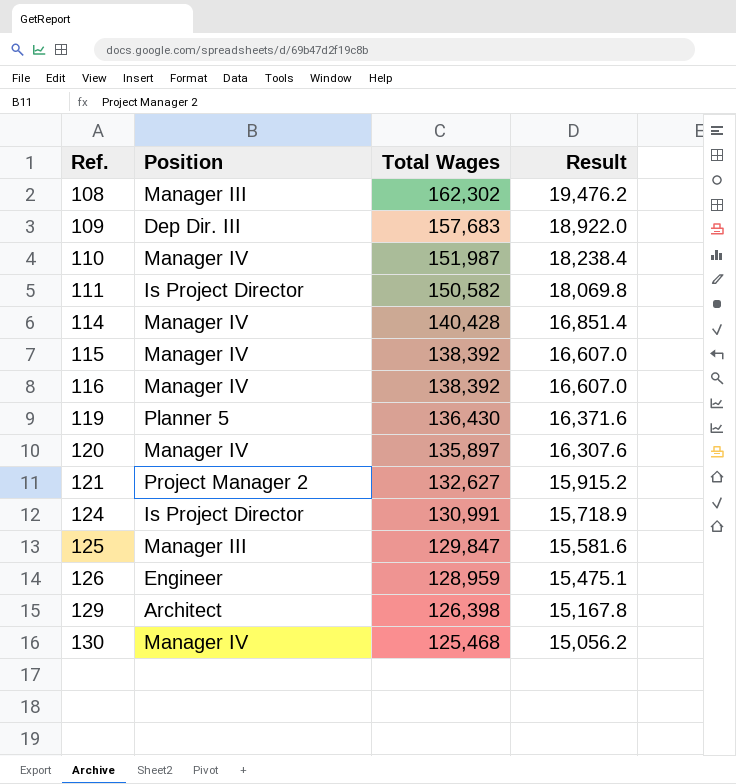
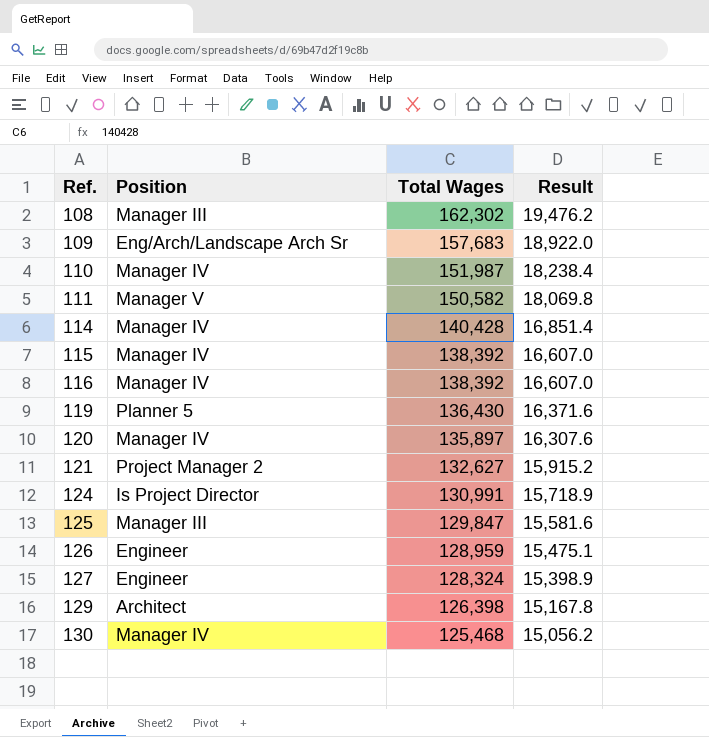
109 | Position: Dep Dir. III -> Eng/Arch/Landscape Arch Sr
111 | Position: Is Project Director -> Manager V
row 127: none -> Engineer | 128,324 | 15,398.9

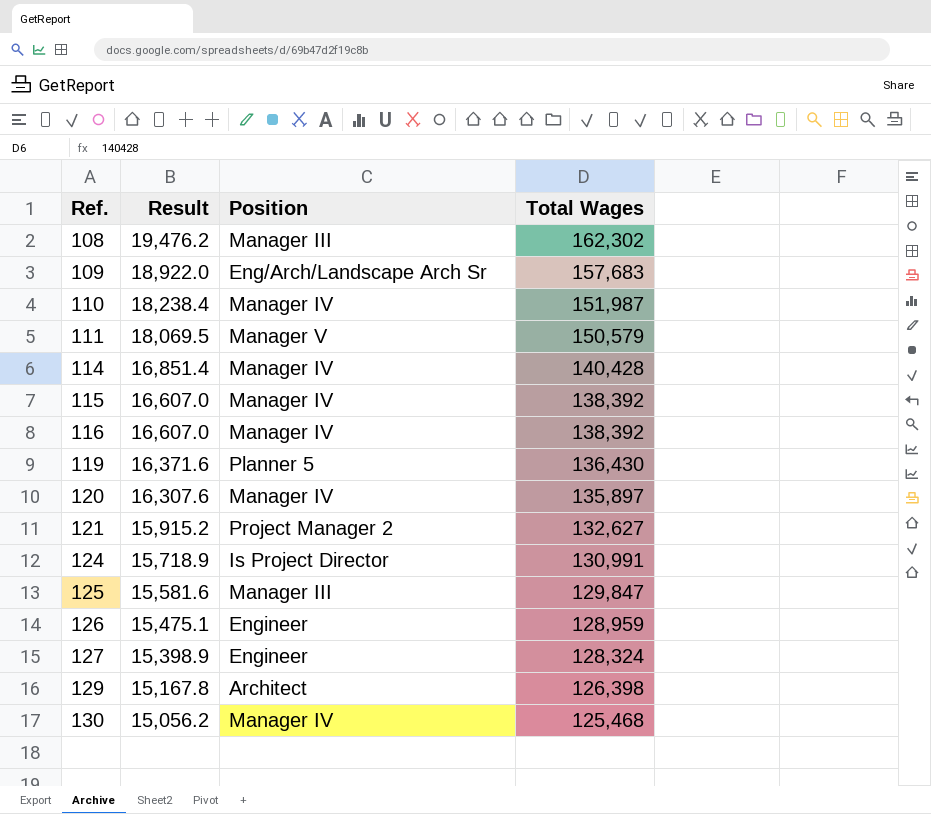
column Result | position: 4 -> 2
111 | Result: 18,069.8 -> 18,069.5
111 | Total Wages: 150,582 -> 150,579

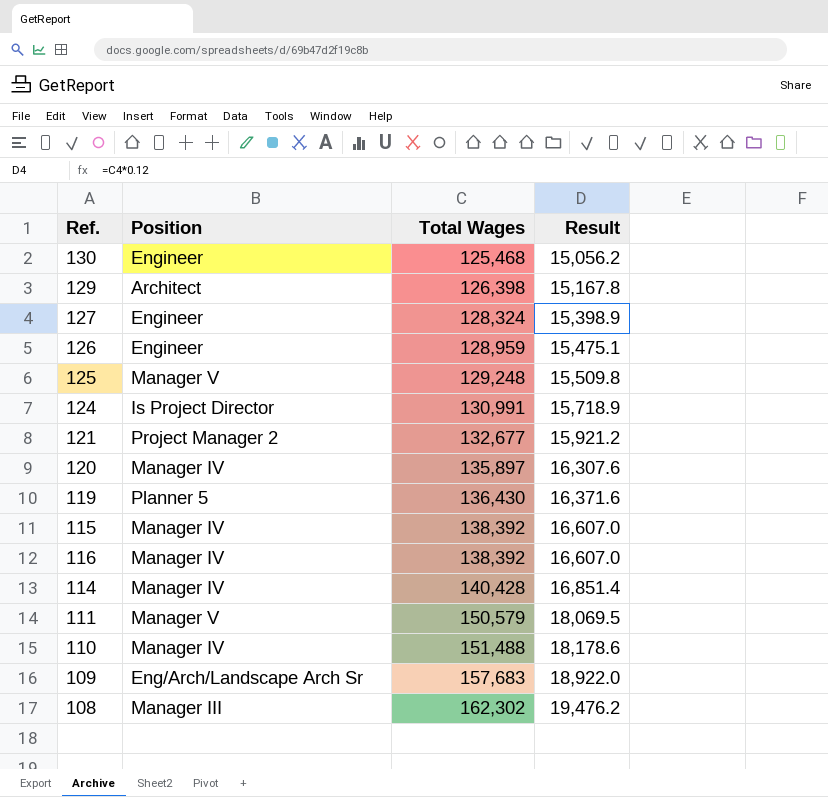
row order: Ref. ascending -> Total Wages ascending
column Result | position: 2 -> 4
130 | Position: Manager IV -> Engineer
125 | Position: Manager III -> Manager V
125 | Total Wages: 129,847 -> 129,248
125 | Result: 15,581.6 -> 15,509.8
121 | Total Wages: 132,627 -> 132,677
121 | Result: 15,915.2 -> 15,921.2
110 | Total Wages: 151,987 -> 151,488
110 | Result: 18,238.4 -> 18,178.6

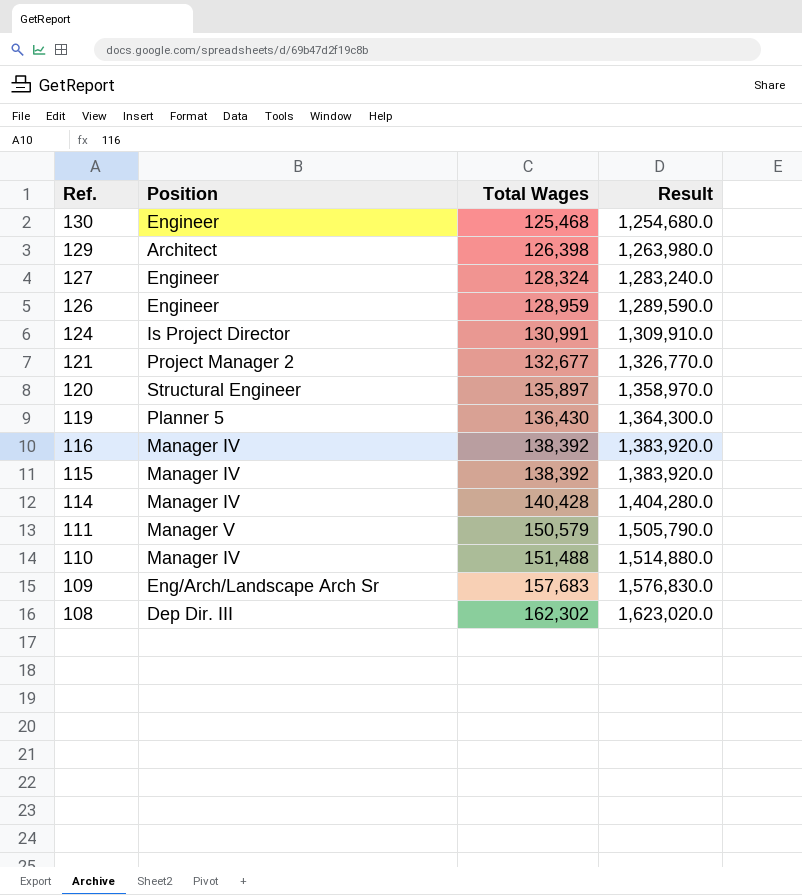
row order: Total Wages ascending -> Ref. descending
column Result | formula: [Total Wages] * 0.12 -> [Total Wages] * 10
row 125: Manager V | 129,248 | 15,509.8 -> none
120 | Position: Manager IV -> Structural Engineer
108 | Position: Manager III -> Dep Dir. III

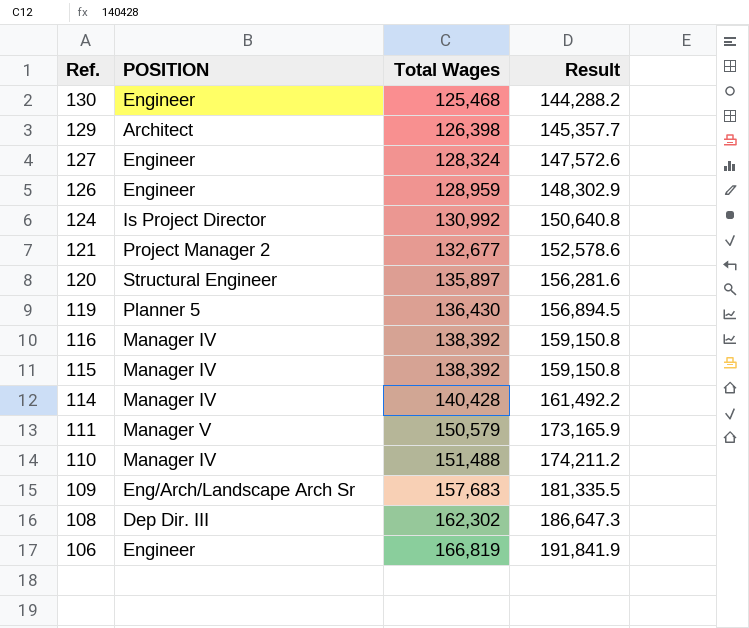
column name: Position -> POSITION
column Result | formula: [Total Wages] * 10 -> [Total Wages] * 1.15
124 | Total Wages: 130,991 -> 130,992
row 106: none -> Engineer | 166,819 | 191,841.9

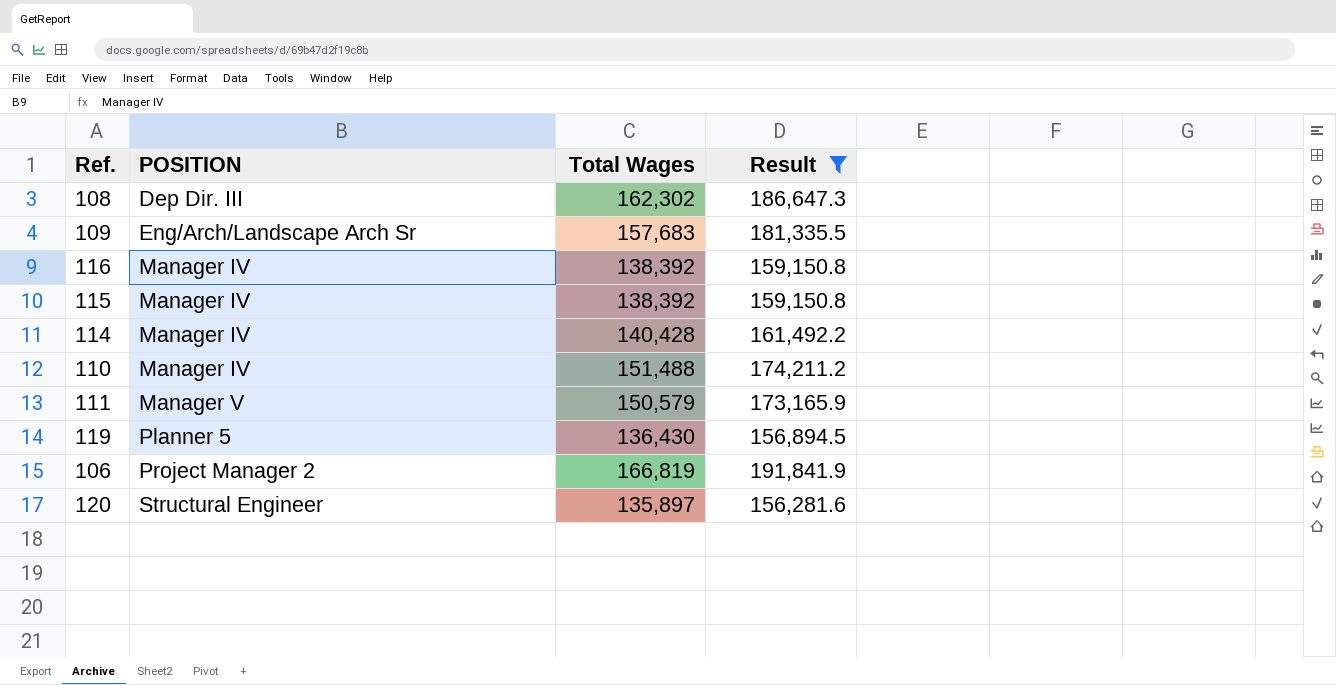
filter: none -> Result >= 156,281.6
row order: Ref. descending -> POSITION ascending
106 | POSITION: Engineer -> Project Manager 2

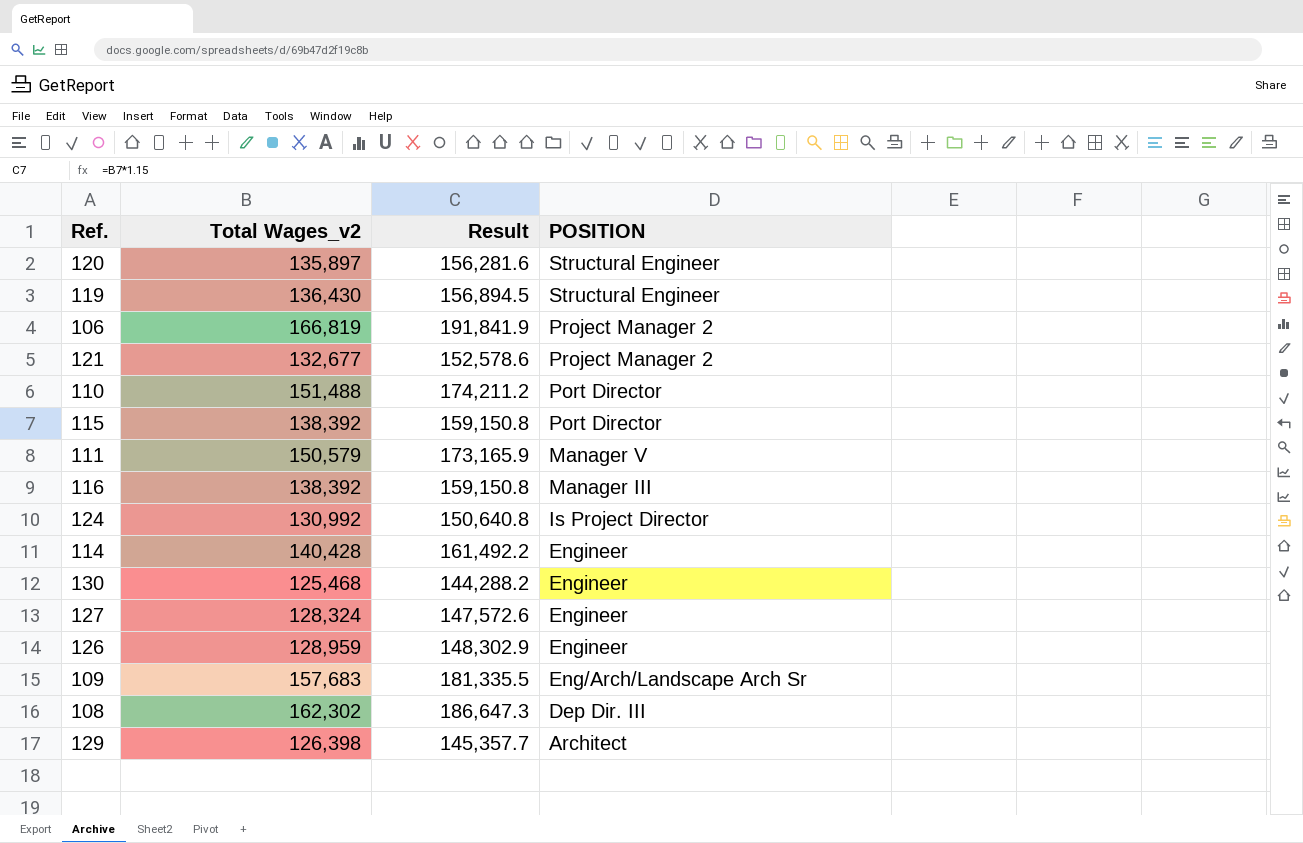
filter: Result >= 156,281.6 -> none
row order: POSITION ascending -> POSITION descending
column name: Total Wages -> Total Wages_v2
column POSITION | position: 2 -> 4
119 | POSITION: Planner 5 -> Structural Engineer
110 | POSITION: Manager IV -> Port Director
115 | POSITION: Manager IV -> Port Director
116 | POSITION: Manager IV -> Manager III
114 | POSITION: Manager IV -> Engineer

